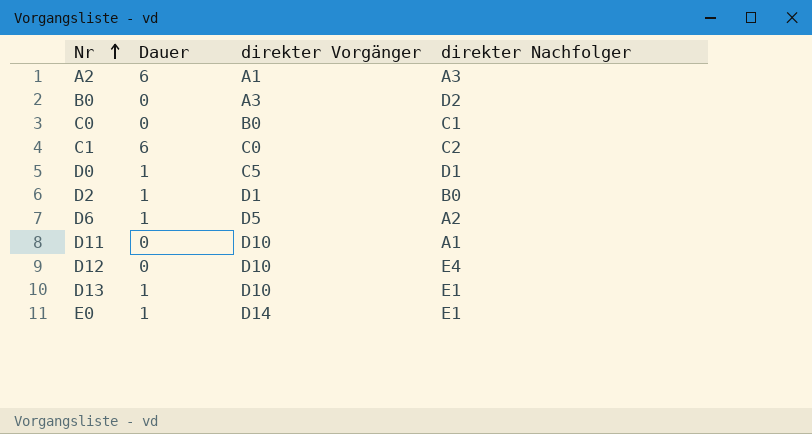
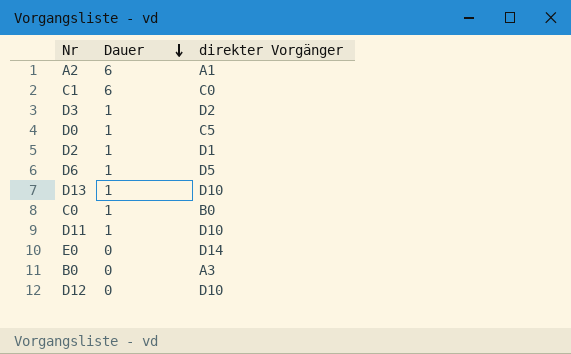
row order: Nr ascending -> Dauer descending
column direkter Nachfolger | position: 4 -> none
row D3: none -> 1 | D2
C0 | Dauer: 0 -> 1
D11 | Dauer: 0 -> 1
E0 | Dauer: 1 -> 0

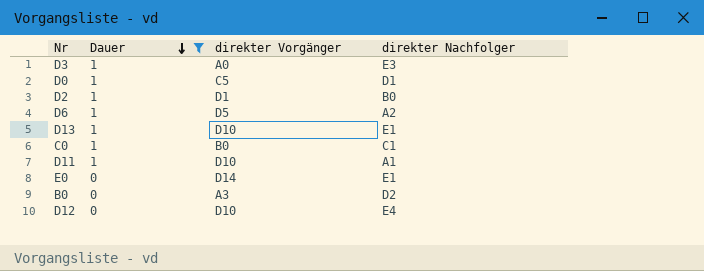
filter: none -> Dauer != 6
column direkter Nachfolger | position: none -> 4
D3 | direkter Vorgänger: D2 -> A0

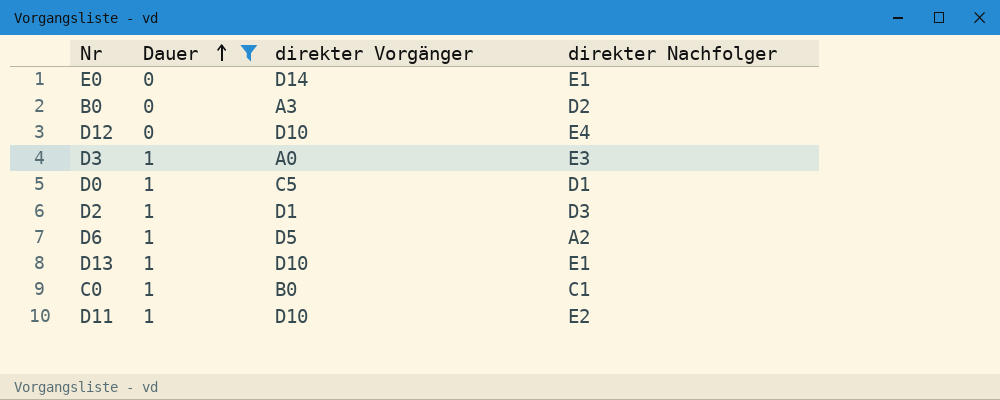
row order: Dauer descending -> Dauer ascending
D2 | direkter Nachfolger: B0 -> D3
D11 | direkter Nachfolger: A1 -> E2

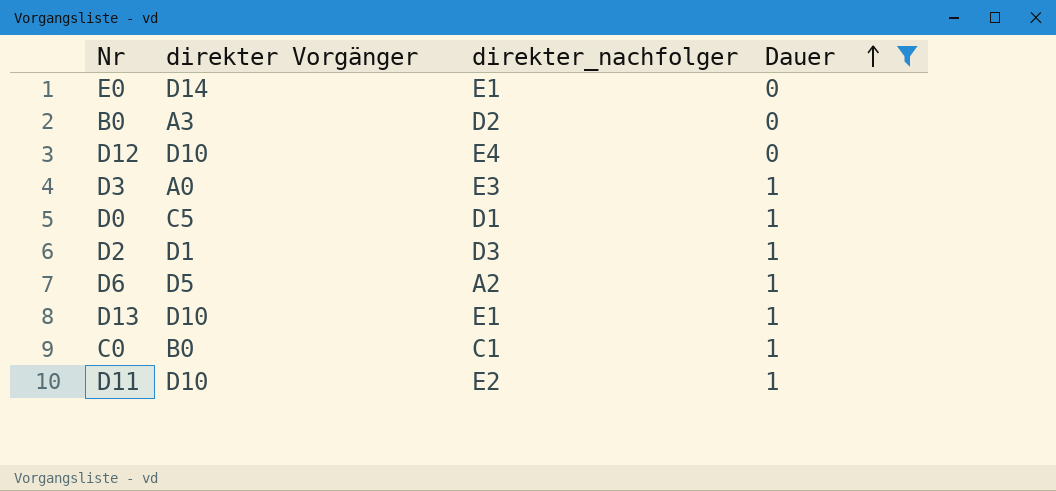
column name: direkter Nachfolger -> direkter_nachfolger
column Dauer | position: 2 -> 4

